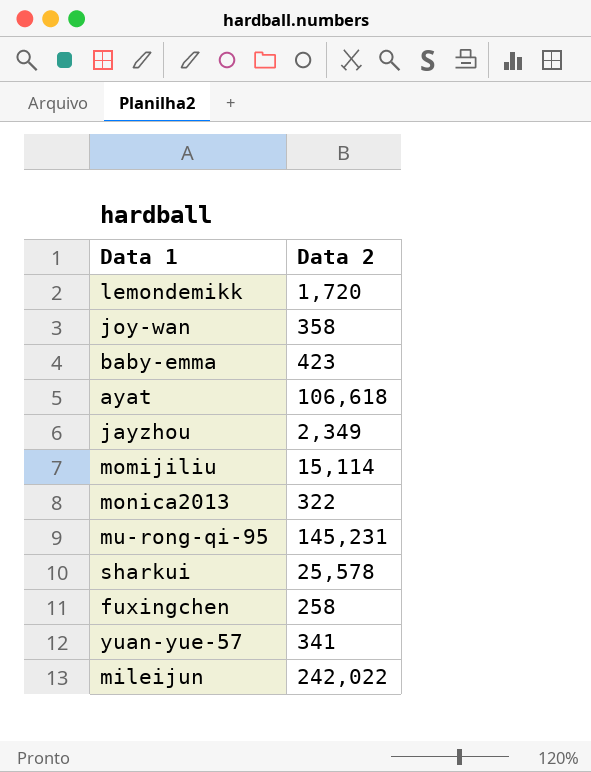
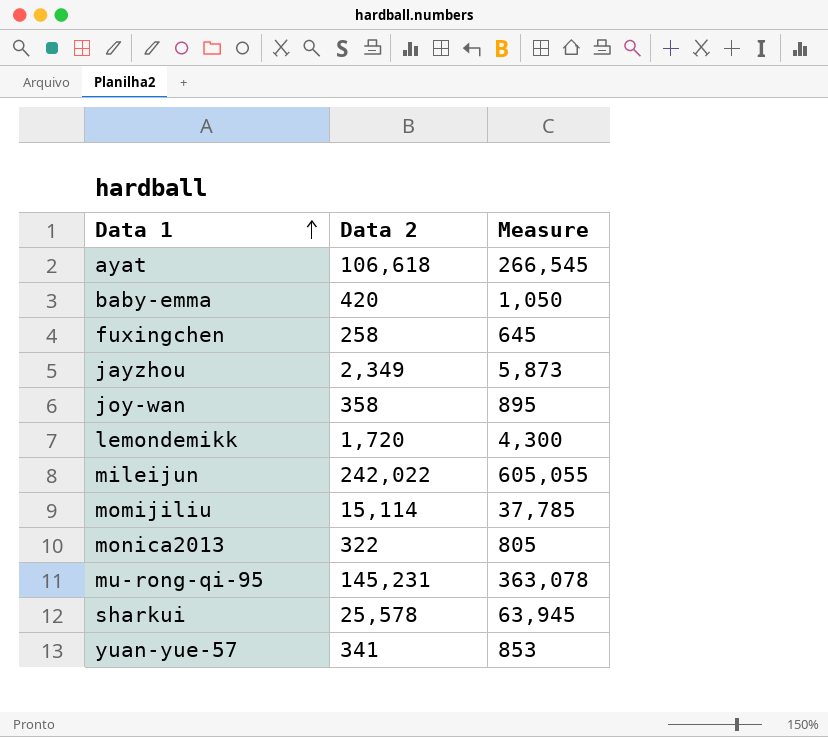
row order: none -> Data 1 ascending
column Measure | formula: none -> [Data 2] * 2.5
baby-emma | Data 2: 423 -> 420

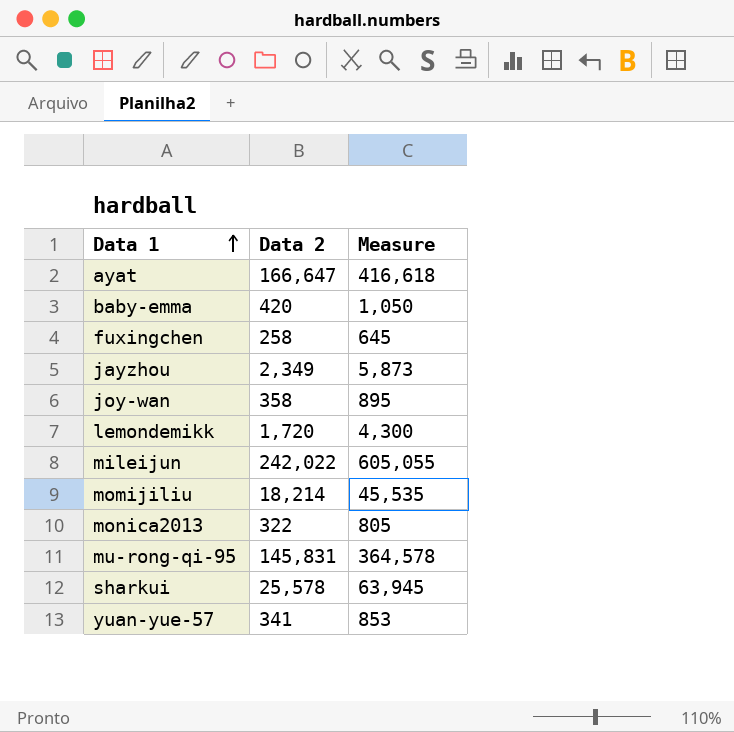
ayat | Data 2: 106,618 -> 166,647
ayat | Measure: 266,545 -> 416,618
momijiliu | Data 2: 15,114 -> 18,214
momijiliu | Measure: 37,785 -> 45,535
mu-rong-qi-95 | Data 2: 145,231 -> 145,831
mu-rong-qi-95 | Measure: 363,078 -> 364,578

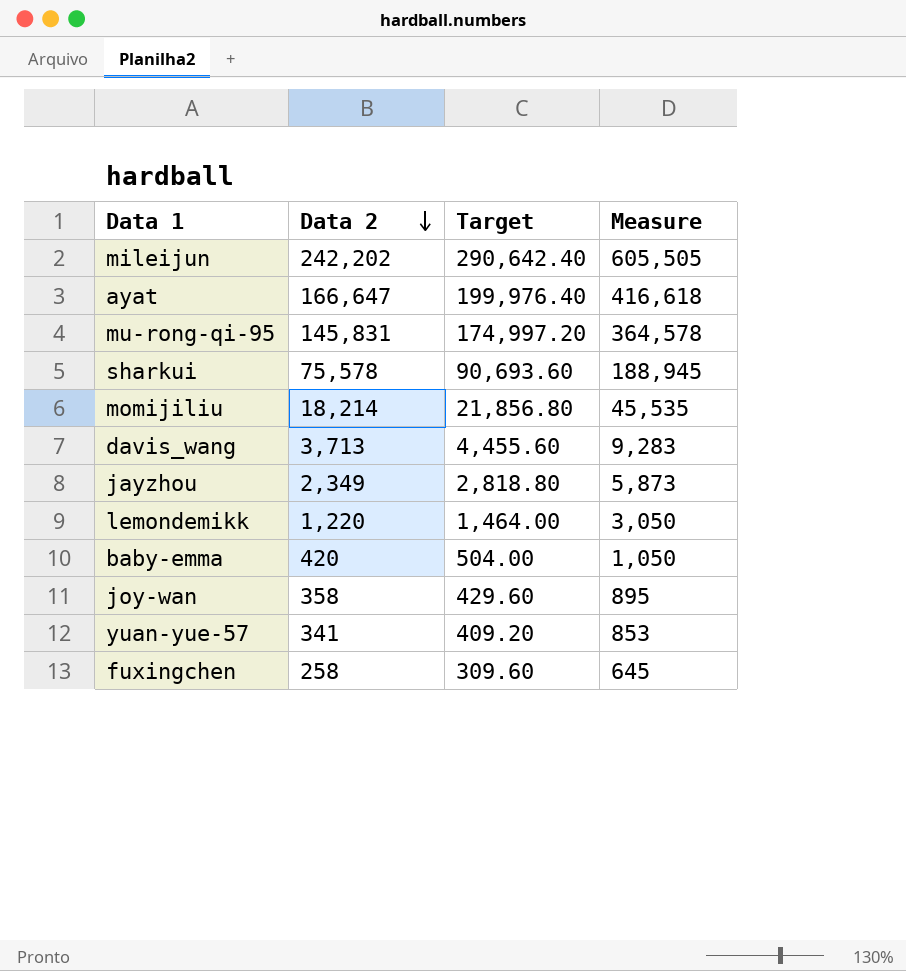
row order: Data 1 ascending -> Data 2 descending
column Target | formula: none -> [Data 2] * 1.2
row monica2013: 322 | 805 -> none
mileijun | Data 2: 242,022 -> 242,202
mileijun | Measure: 605,055 -> 605,505
sharkui | Data 2: 25,578 -> 75,578
sharkui | Measure: 63,945 -> 188,945
row davis_wang: none -> 3,713 | 4,455.60 | 9,283
lemondemikk | Data 2: 1,720 -> 1,220
lemondemikk | Measure: 4,300 -> 3,050

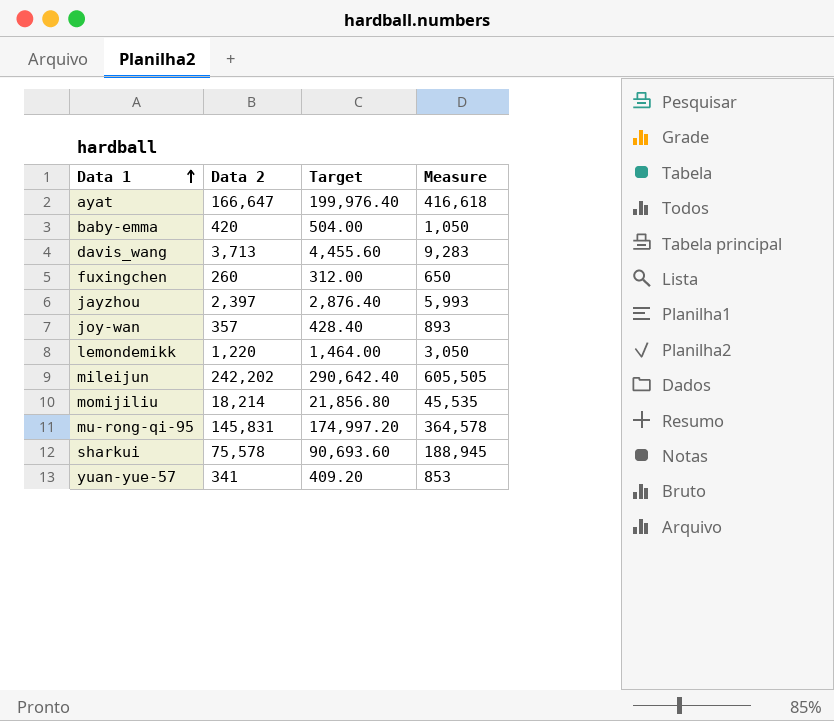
row order: Data 2 descending -> Data 1 ascending
fuxingchen | Data 2: 258 -> 260
fuxingchen | Target: 309.60 -> 312.00
fuxingchen | Measure: 645 -> 650
jayzhou | Data 2: 2,349 -> 2,397
jayzhou | Target: 2,818.80 -> 2,876.40
jayzhou | Measure: 5,873 -> 5,993
joy-wan | Data 2: 358 -> 357
joy-wan | Target: 429.60 -> 428.40
joy-wan | Measure: 895 -> 893

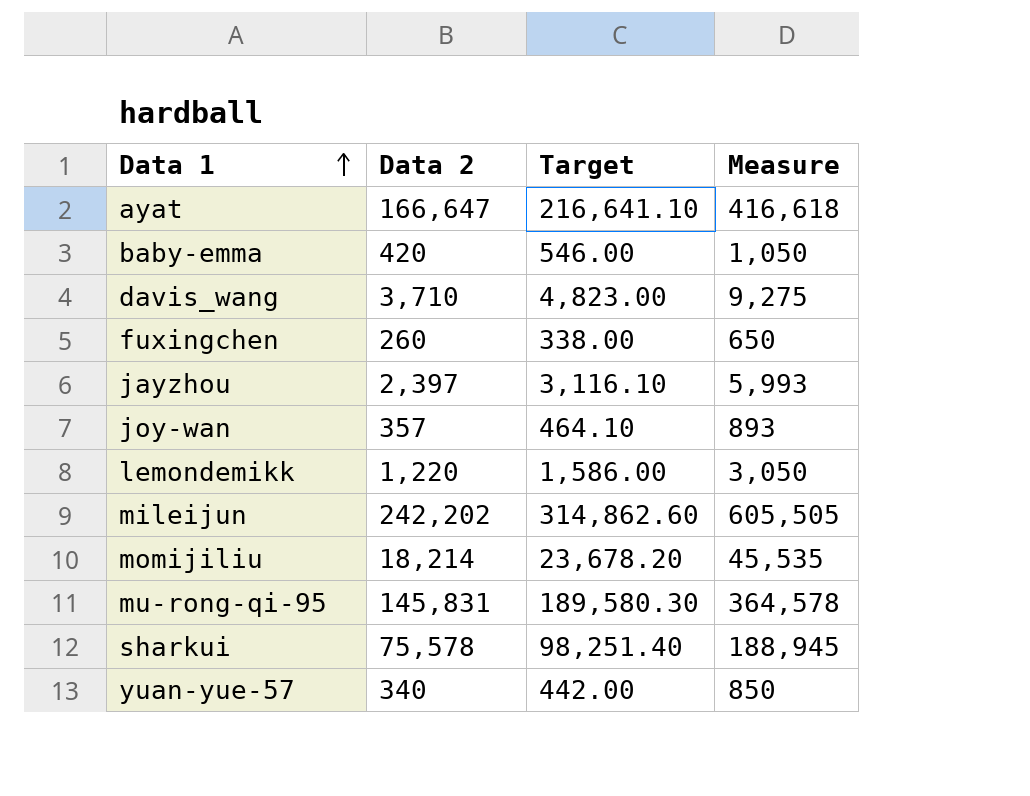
column Target | formula: [Data 2] * 1.2 -> [Data 2] * 1.3
davis_wang | Data 2: 3,713 -> 3,710
davis_wang | Measure: 9,283 -> 9,275
yuan-yue-57 | Data 2: 341 -> 340
yuan-yue-57 | Measure: 853 -> 850

